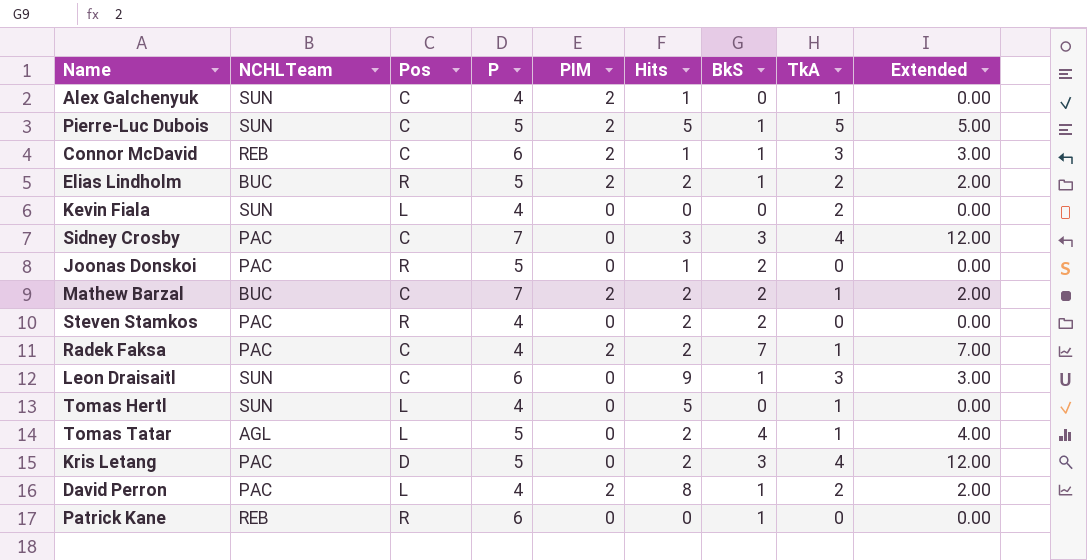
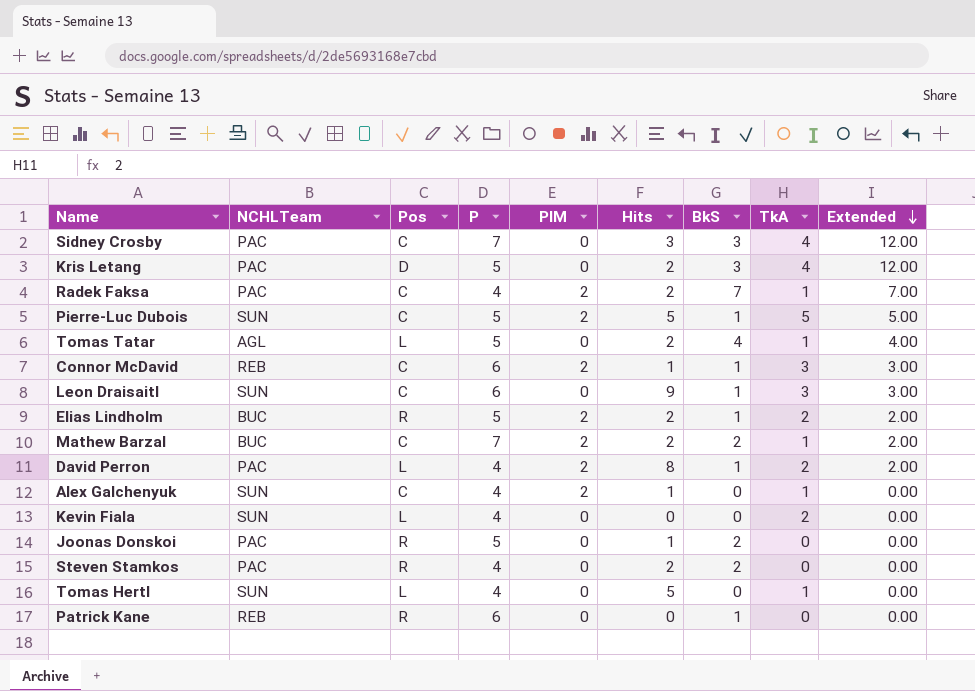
row order: none -> Extended descending

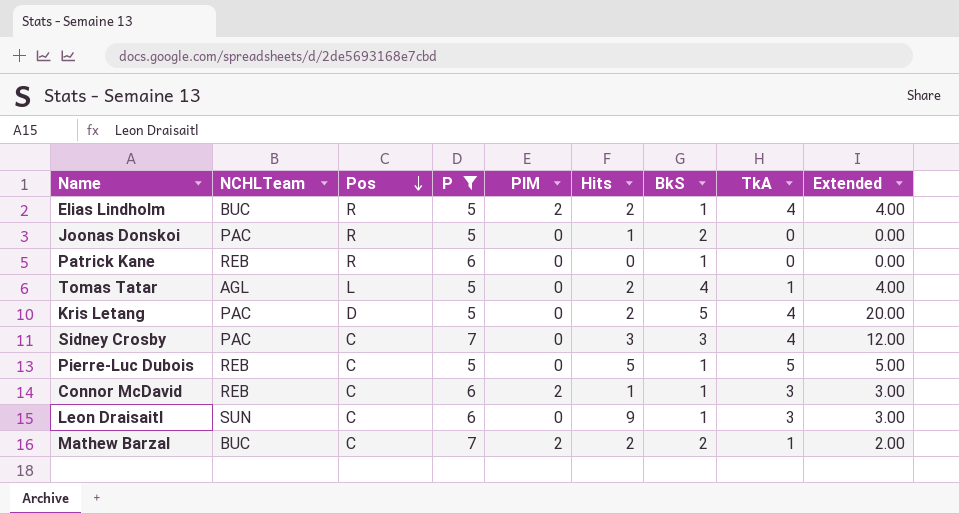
filter: none -> P != 4
row order: Extended descending -> Pos descending
Elias Lindholm | TkA: 2 -> 4
Elias Lindholm | Extended: 2.00 -> 4.00
Kris Letang | BkS: 3 -> 5
Kris Letang | Extended: 12.00 -> 20.00
Pierre-Luc Dubois | NCHLTeam: SUN -> REB
Pierre-Luc Dubois | PIM: 2 -> 0

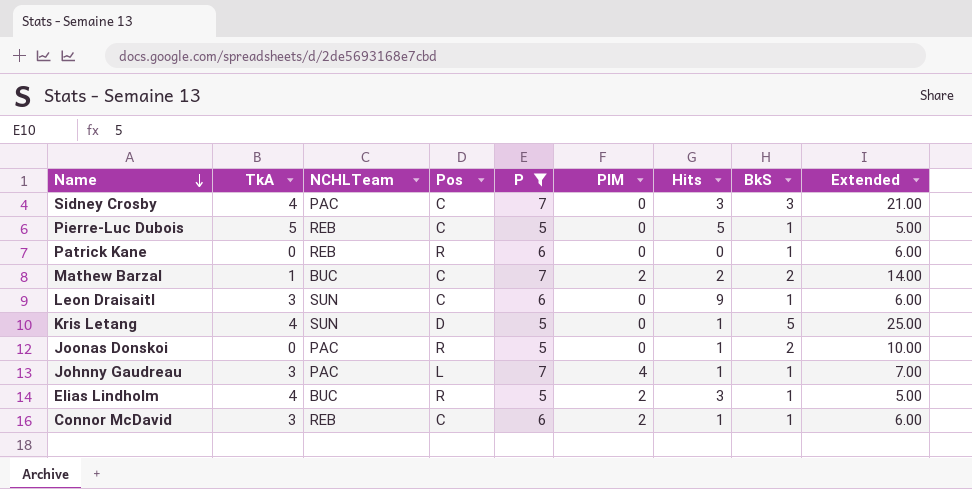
row order: Pos descending -> Name descending
column TkA | position: 8 -> 2
column Extended | formula: [BkS] * [TkA] -> [P] * [BkS]
row Tomas Tatar: AGL | L | 5 | 0 | 2 | 4 | 1 | 4.00 -> none
Kris Letang | NCHLTeam: PAC -> SUN
Kris Letang | Hits: 2 -> 1
row Johnny Gaudreau: none -> 3 | PAC | L | 7 | 4 | 1 | 1 | 7.00
Elias Lindholm | Hits: 2 -> 3

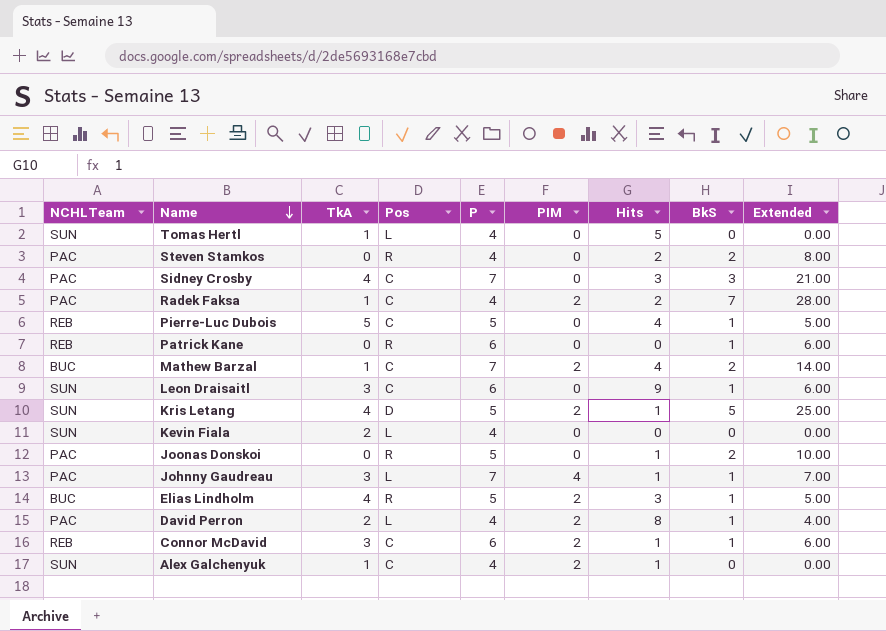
filter: P != 4 -> none
column NCHLTeam | position: 3 -> 1
Pierre-Luc Dubois | Hits: 5 -> 4
Mathew Barzal | Hits: 2 -> 4
Kris Letang | PIM: 0 -> 2

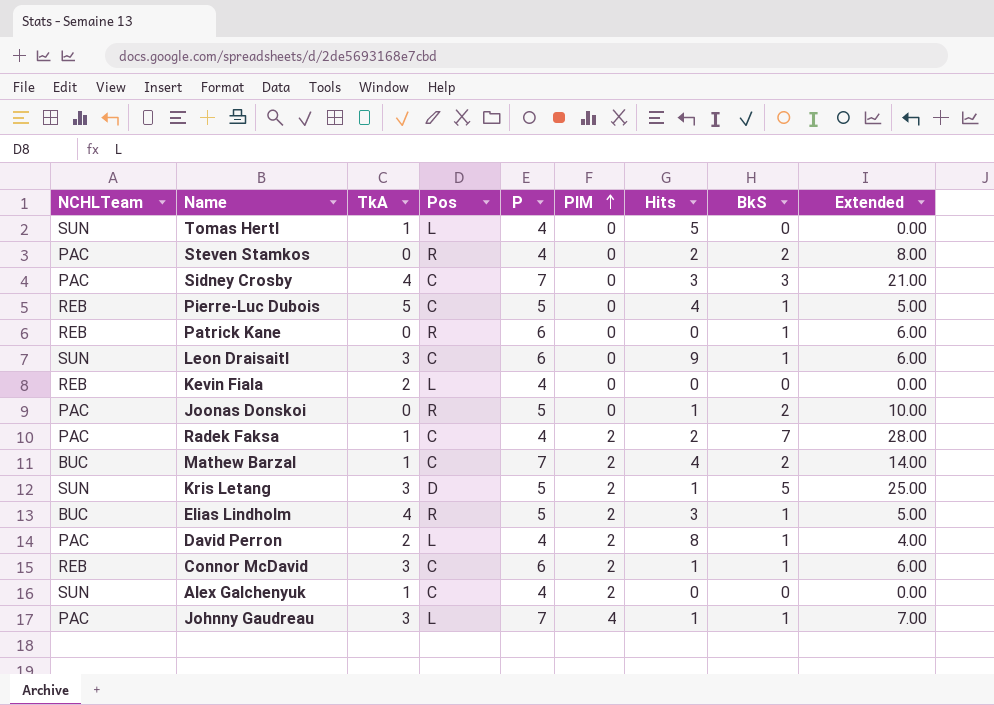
row order: Name descending -> PIM ascending
Kevin Fiala | NCHLTeam: SUN -> REB
Kris Letang | TkA: 4 -> 3
Alex Galchenyuk | Hits: 1 -> 0

